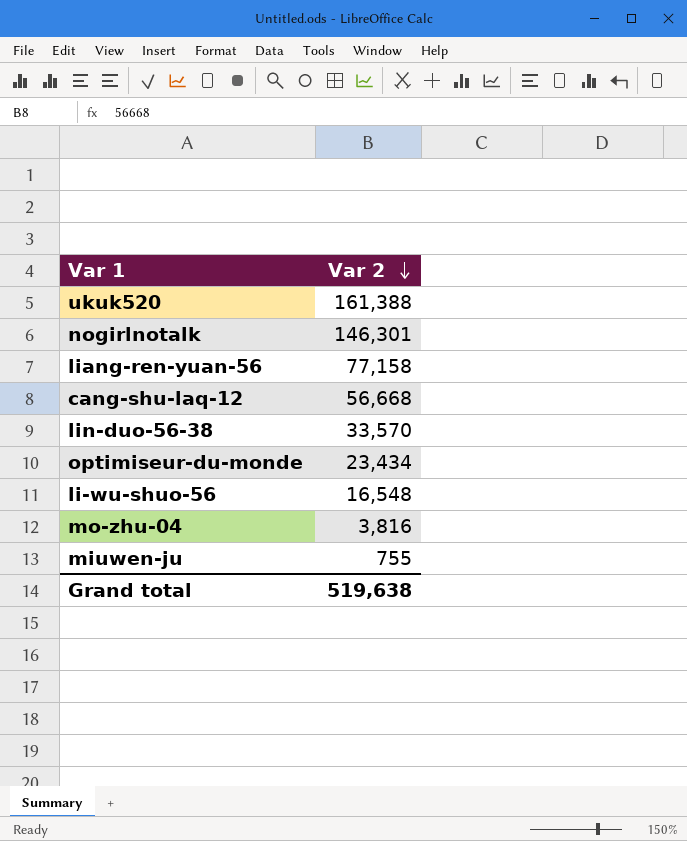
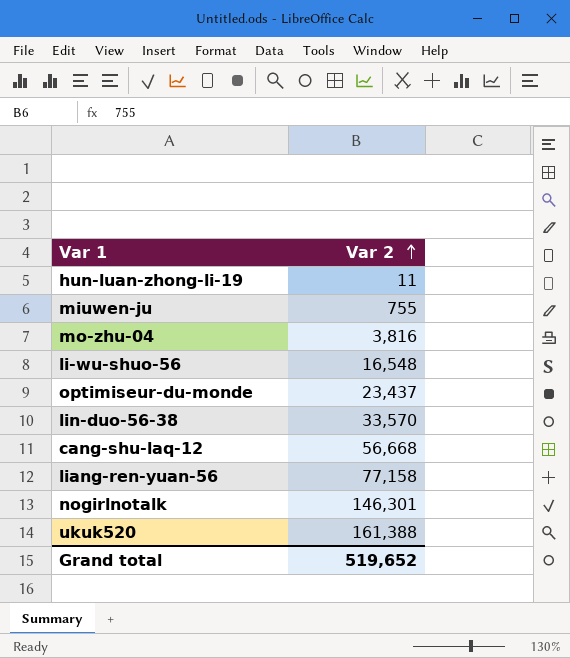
row order: Var 2 descending -> Var 2 ascending
row hun-luan-zhong-li-19: none -> 11
optimiseur-du-monde | Var 2: 23,434 -> 23,437
Grand total | Var 2: 519,638 -> 519,652

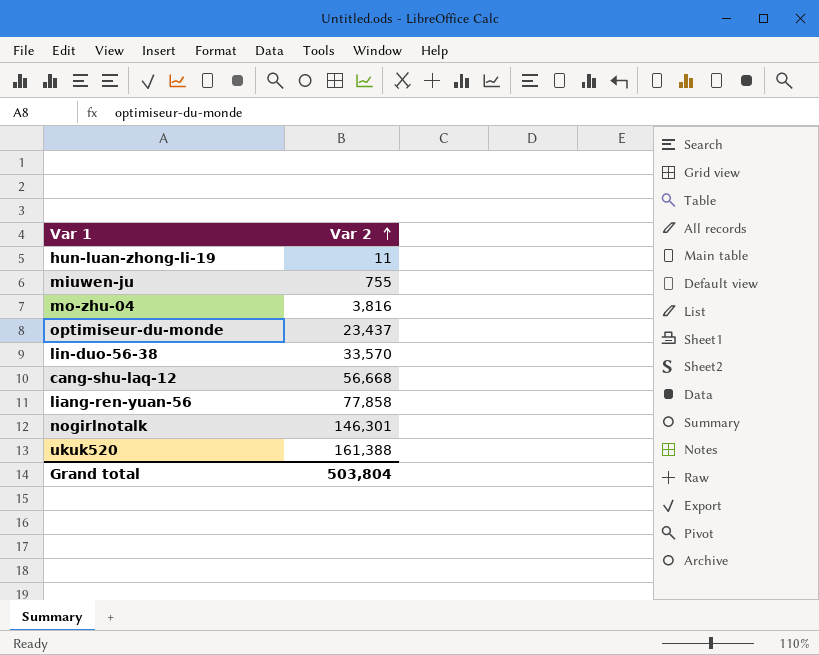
row li-wu-shuo-56: 16,548 -> none
liang-ren-yuan-56 | Var 2: 77,158 -> 77,858
Grand total | Var 2: 519,652 -> 503,804

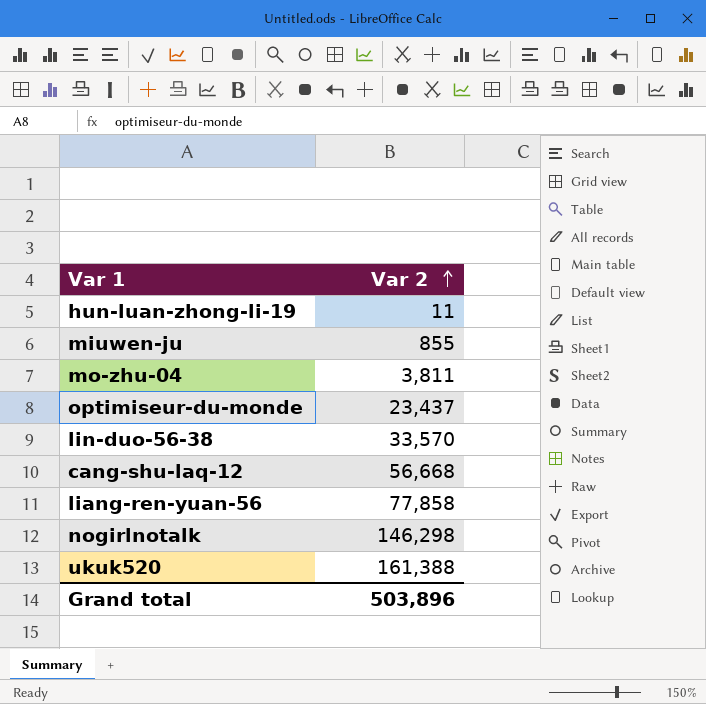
miuwen-ju | Var 2: 755 -> 855
mo-zhu-04 | Var 2: 3,816 -> 3,811
nogirlnotalk | Var 2: 146,301 -> 146,298
Grand total | Var 2: 503,804 -> 503,896

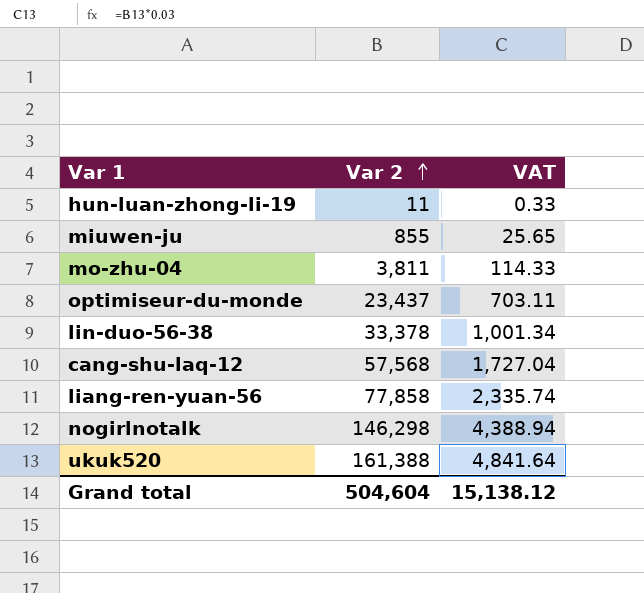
column VAT | formula: none -> [Var 2] * 0.03
lin-duo-56-38 | Var 2: 33,570 -> 33,378
cang-shu-laq-12 | Var 2: 56,668 -> 57,568
Grand total | Var 2: 503,896 -> 504,604

